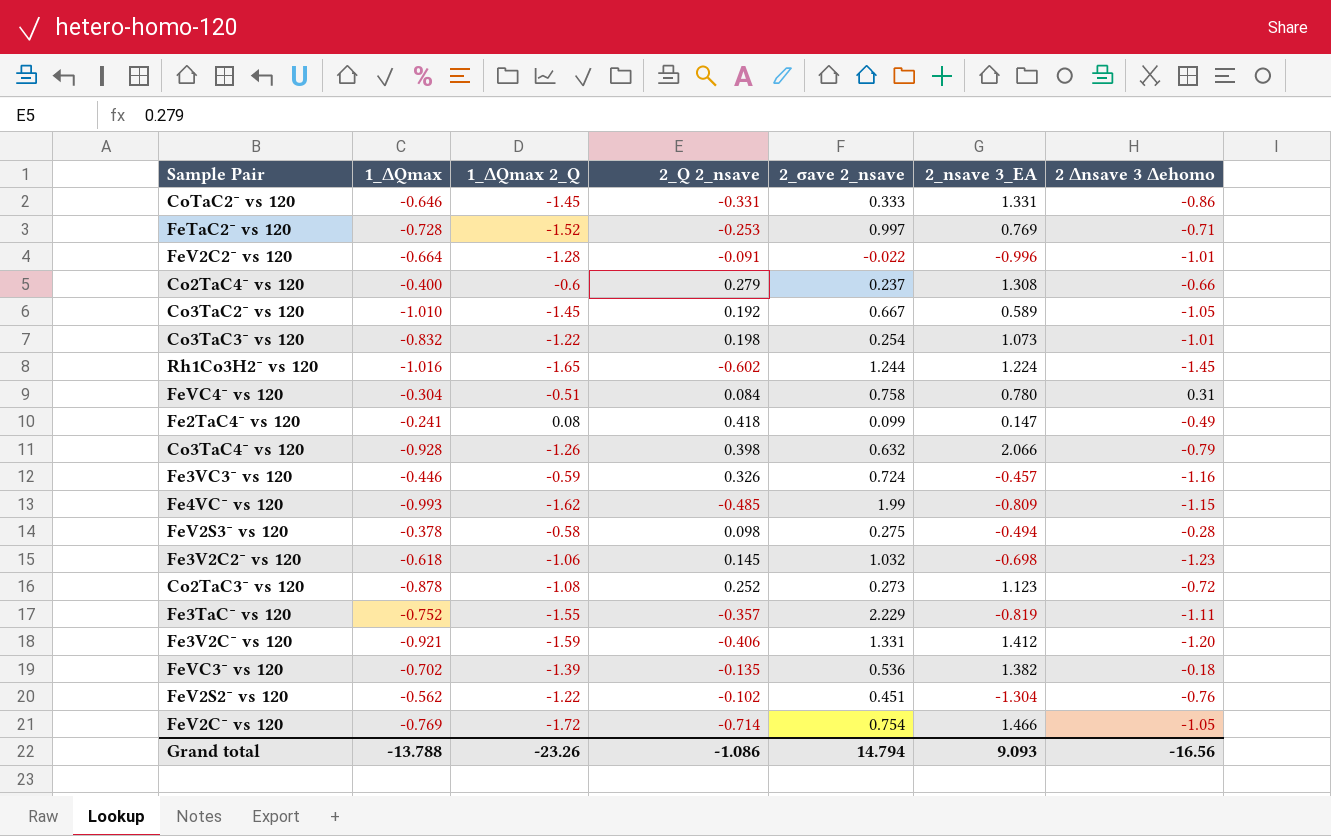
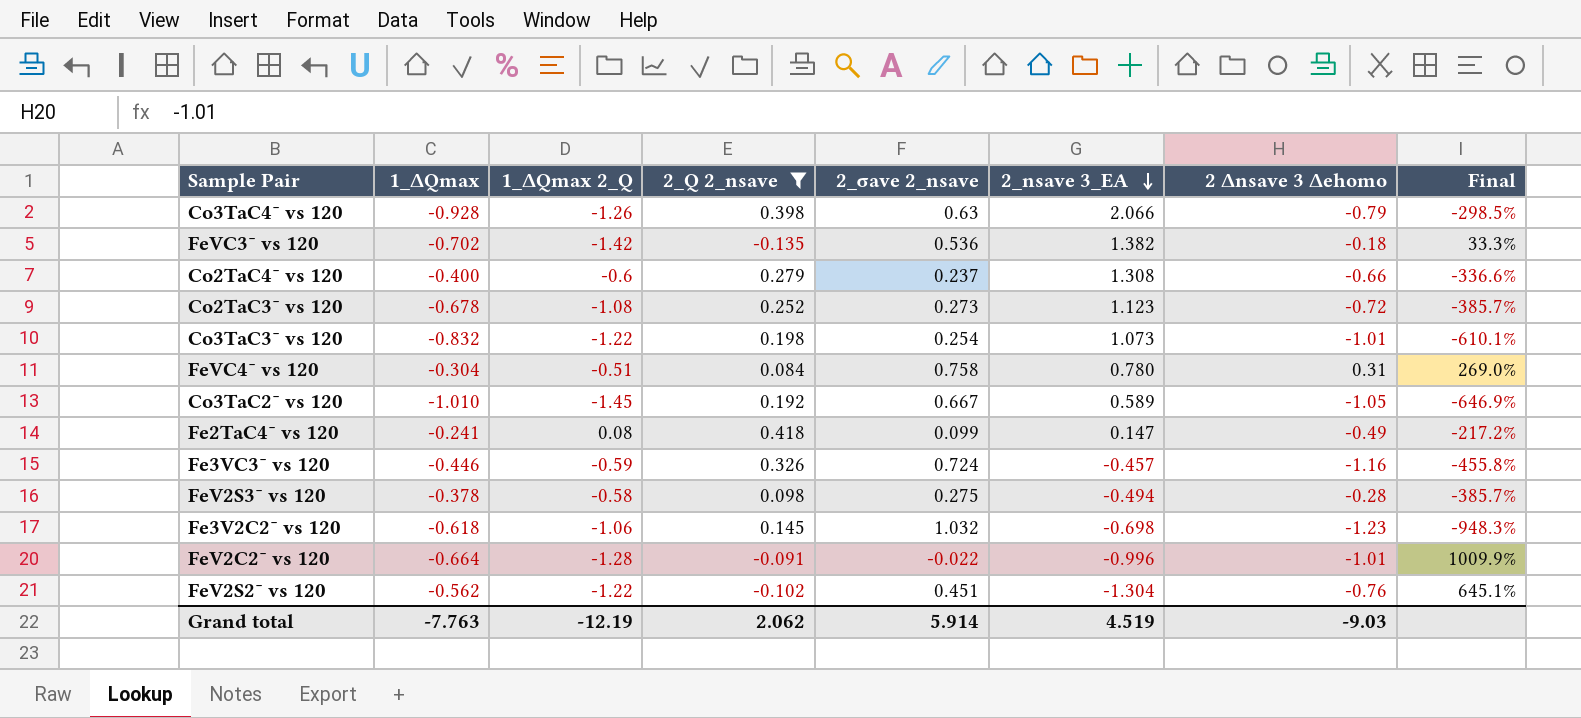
filter: none -> 2_Q 2_nsave >= -0.135
row order: none -> 2_nsave 3_EA descending
column Final | formula: none -> ([2 Δnsave 3 Δehomo] - [2_Q 2_nsave]) / [2_Q 2_nsave]
Co3TaC4¯ vs 120 | 2_σave 2_nsave: 0.632 -> 0.63
FeVC3¯ vs 120 | 1_ΔQmax 2_Q: -1.39 -> -1.42
Co2TaC3¯ vs 120 | 1_ΔQmax: -0.878 -> -0.678
Grand total | 1_ΔQmax: -13.788 -> -7.763
Grand total | 1_ΔQmax 2_Q: -23.26 -> -12.19
Grand total | 2_Q 2_nsave: -1.086 -> 2.062
Grand total | 2_σave 2_nsave: 14.794 -> 5.914
Grand total | 2_nsave 3_EA: 9.093 -> 4.519
Grand total | 2 Δnsave 3 Δehomo: -16.56 -> -9.03

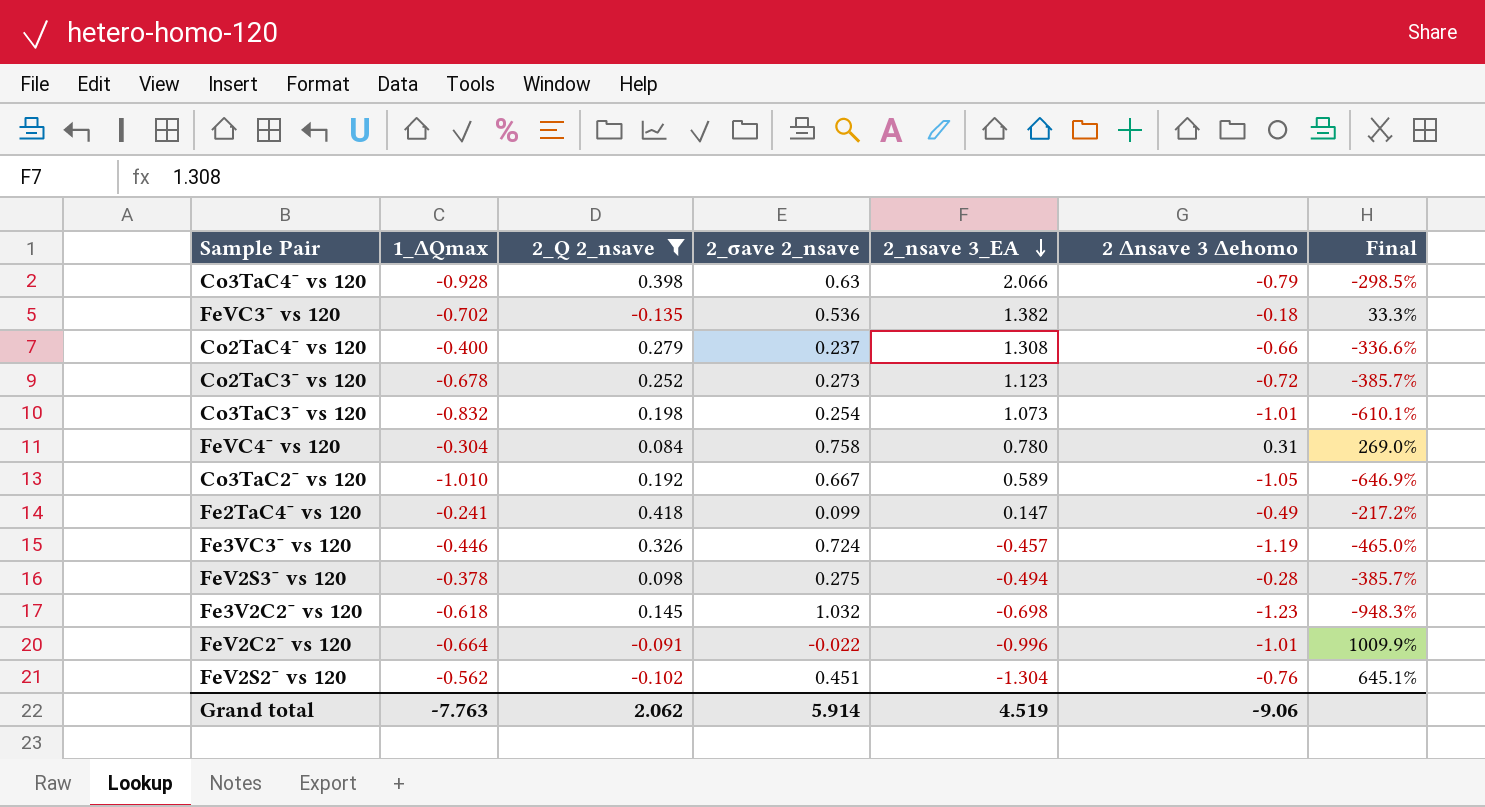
column 1_ΔQmax 2_Q | position: 3 -> none
Fe3VC3¯ vs 120 | 2 Δnsave 3 Δehomo: -1.16 -> -1.19
Fe3VC3¯ vs 120 | Final: -455.8% -> -465.0%
Grand total | 2 Δnsave 3 Δehomo: -9.03 -> -9.06

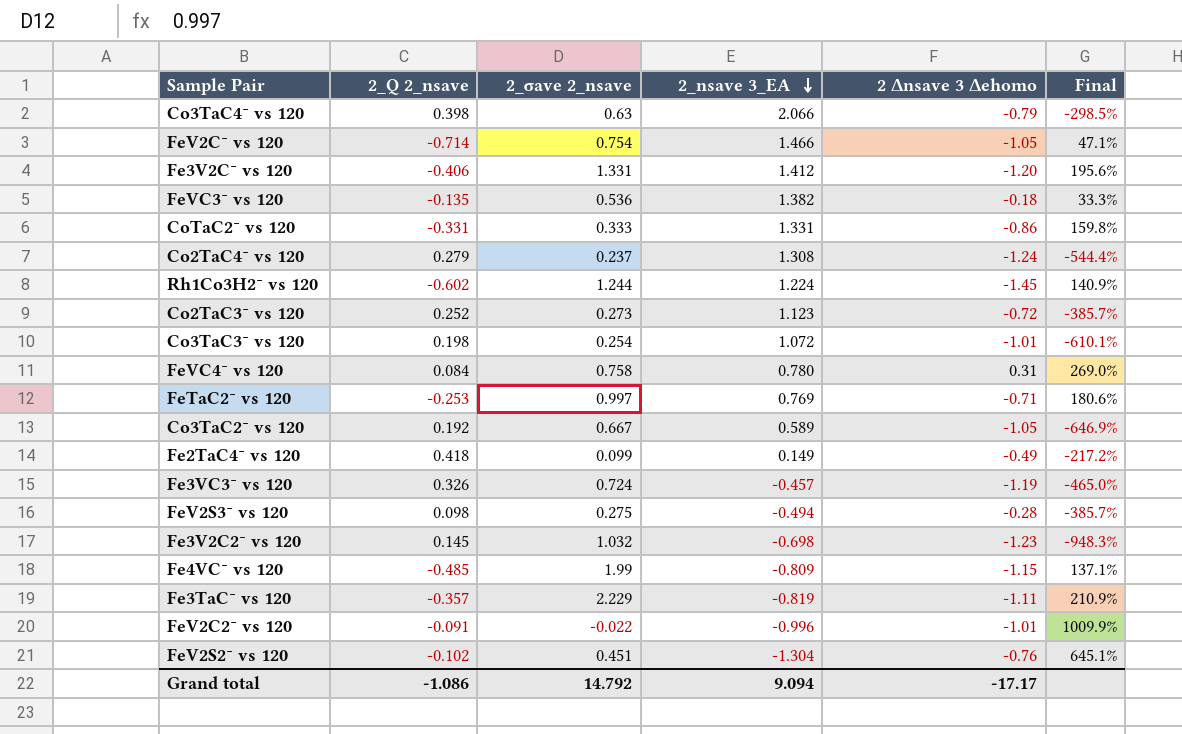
filter: 2_Q 2_nsave >= -0.135 -> none
column 1_ΔQmax | position: 2 -> none
Co2TaC4¯ vs 120 | 2 Δnsave 3 Δehomo: -0.66 -> -1.24
Co2TaC4¯ vs 120 | Final: -336.6% -> -544.4%
Co3TaC3¯ vs 120 | 2_nsave 3_EA: 1.073 -> 1.072
Fe2TaC4¯ vs 120 | 2_nsave 3_EA: 0.147 -> 0.149
Grand total | 2_Q 2_nsave: 2.062 -> -1.086
Grand total | 2_σave 2_nsave: 5.914 -> 14.792
Grand total | 2_nsave 3_EA: 4.519 -> 9.094
Grand total | 2 Δnsave 3 Δehomo: -9.06 -> -17.17

